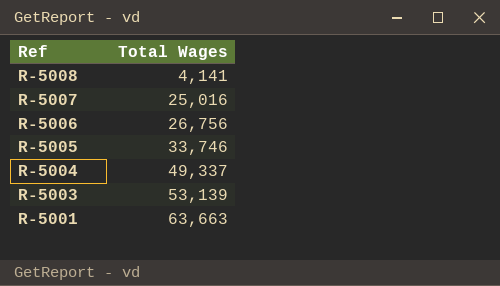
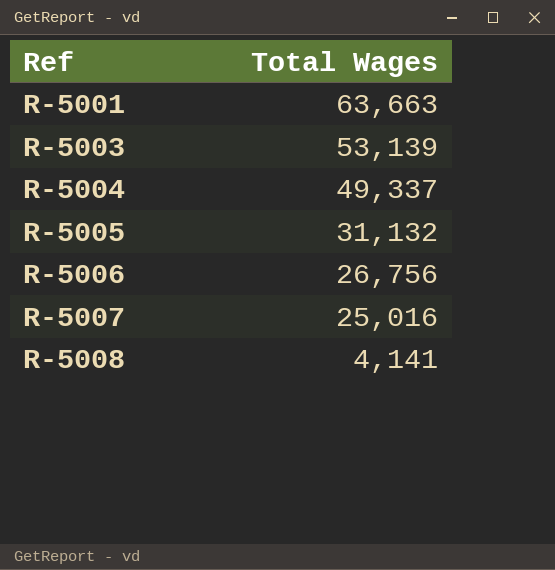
row order: Ref descending -> Ref ascending
R-5005 | Total Wages: 33,746 -> 31,132

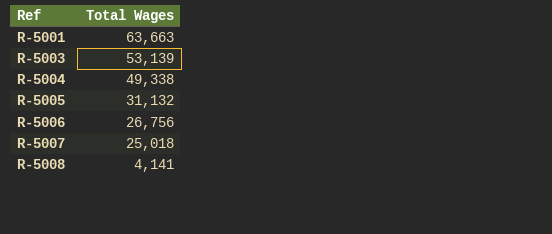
R-5004 | Total Wages: 49,337 -> 49,338
R-5007 | Total Wages: 25,016 -> 25,018

